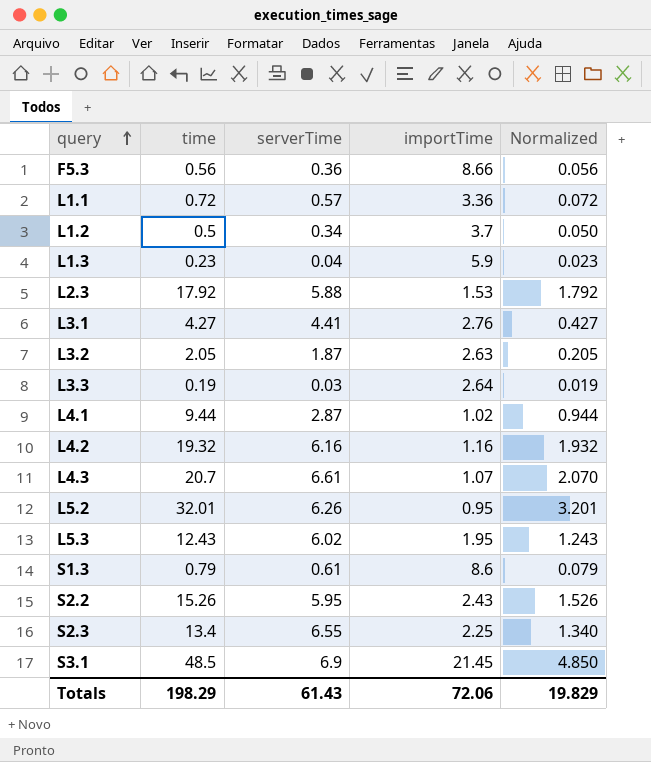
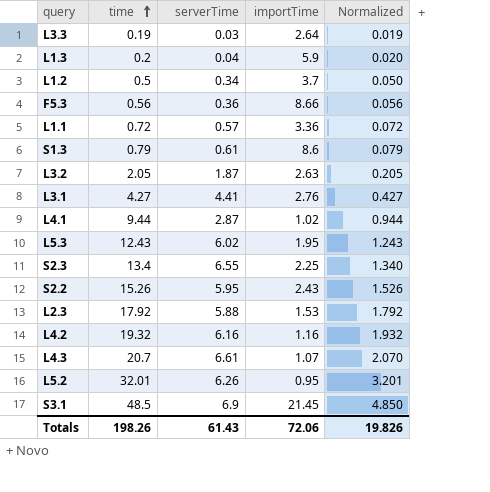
row order: query ascending -> time ascending
L1.3 | time: 0.23 -> 0.2
L1.3 | Normalized: 0.023 -> 0.020
Totals | time: 198.29 -> 198.26
Totals | Normalized: 19.829 -> 19.826

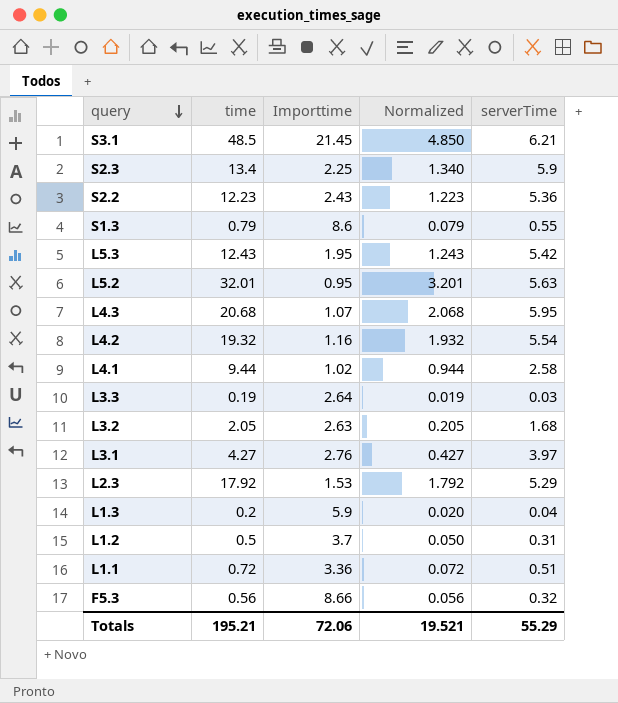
row order: time ascending -> query descending
column name: importTime -> Importtime
column serverTime | position: 3 -> 5
S3.1 | serverTime: 6.9 -> 6.21
S2.3 | serverTime: 6.55 -> 5.9
S2.2 | time: 15.26 -> 12.23
S2.2 | Normalized: 1.526 -> 1.223
S2.2 | serverTime: 5.95 -> 5.36
S1.3 | serverTime: 0.61 -> 0.55
L5.3 | serverTime: 6.02 -> 5.42
L5.2 | serverTime: 6.26 -> 5.63
L4.3 | time: 20.7 -> 20.68
L4.3 | Normalized: 2.070 -> 2.068
L4.3 | serverTime: 6.61 -> 5.95
L4.2 | serverTime: 6.16 -> 5.54
L4.1 | serverTime: 2.87 -> 2.58
L3.2 | serverTime: 1.87 -> 1.68
L3.1 | serverTime: 4.41 -> 3.97
L2.3 | serverTime: 5.88 -> 5.29
L1.2 | serverTime: 0.34 -> 0.31
L1.1 | serverTime: 0.57 -> 0.51
F5.3 | serverTime: 0.36 -> 0.32
Totals | time: 198.26 -> 195.21
Totals | Normalized: 19.826 -> 19.521
Totals | serverTime: 61.43 -> 55.29

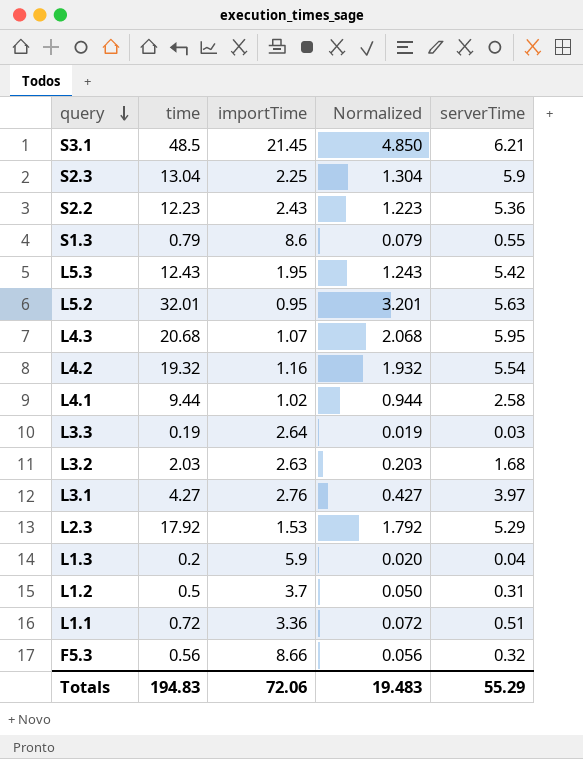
column name: Importtime -> importTime
S2.3 | time: 13.4 -> 13.04
S2.3 | Normalized: 1.340 -> 1.304
L3.2 | time: 2.05 -> 2.03
L3.2 | Normalized: 0.205 -> 0.203
Totals | time: 195.21 -> 194.83
Totals | Normalized: 19.521 -> 19.483

